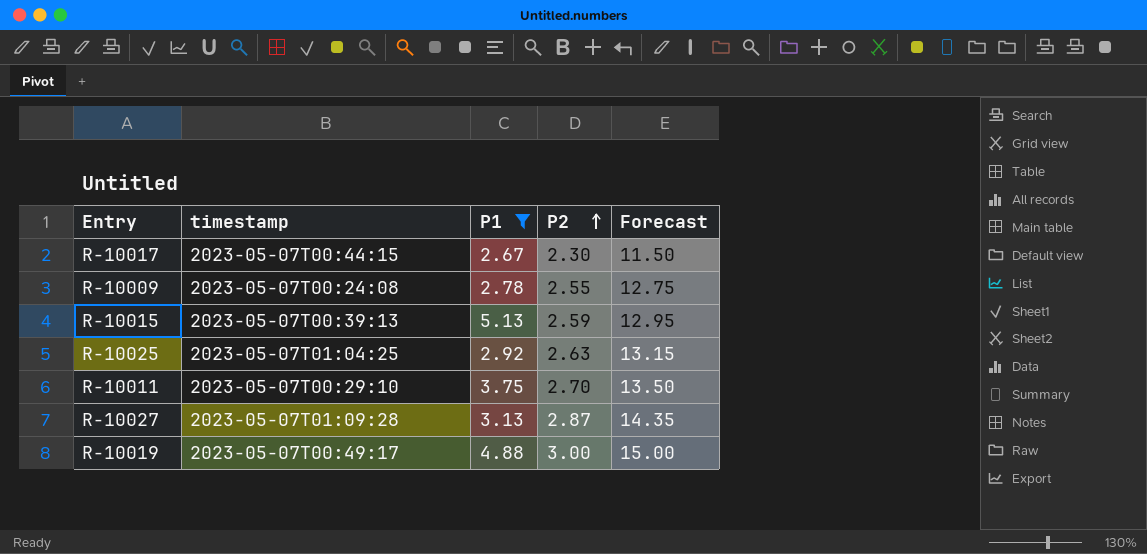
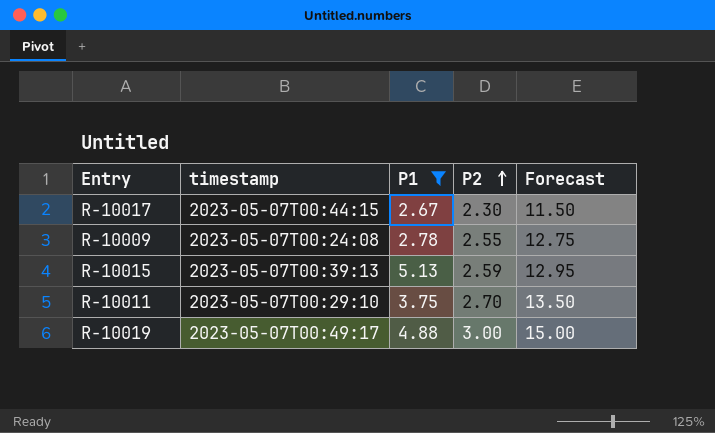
row R-10025: 2023-05-07T01:04:25 | 2.92 | 2.63 | 13.15 -> none
row R-10027: 2023-05-07T01:09:28 | 3.13 | 2.87 | 14.35 -> none

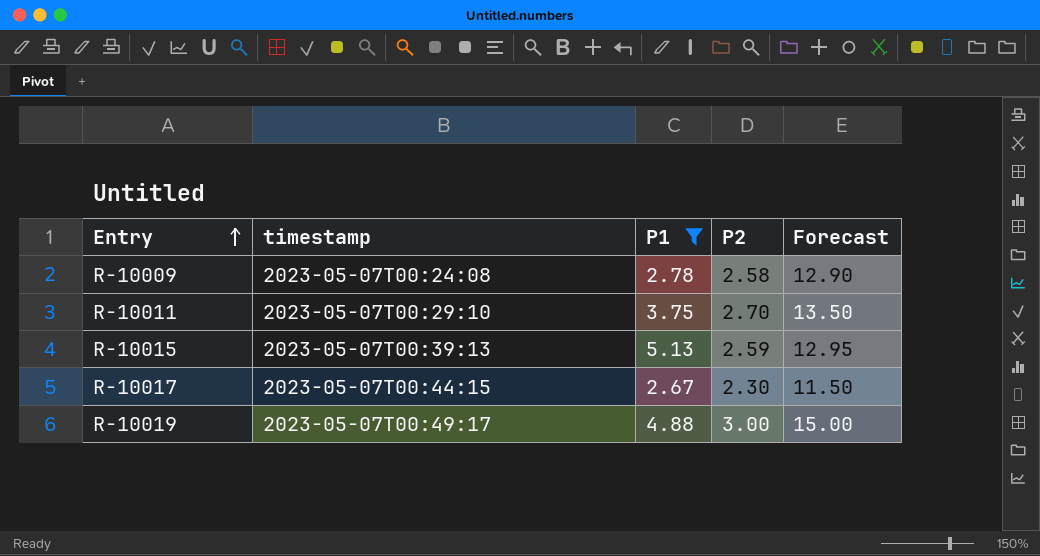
row order: P2 ascending -> Entry ascending
R-10009 | P2: 2.55 -> 2.58
R-10009 | Forecast: 12.75 -> 12.90

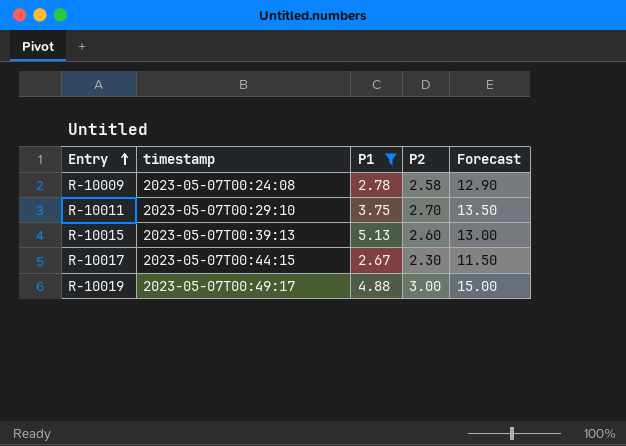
R-10015 | P2: 2.59 -> 2.60
R-10015 | Forecast: 12.95 -> 13.00

